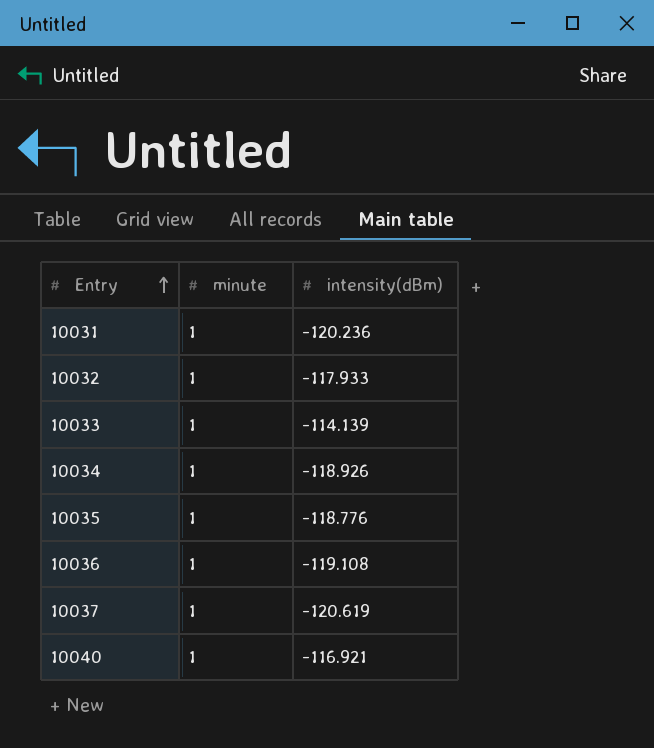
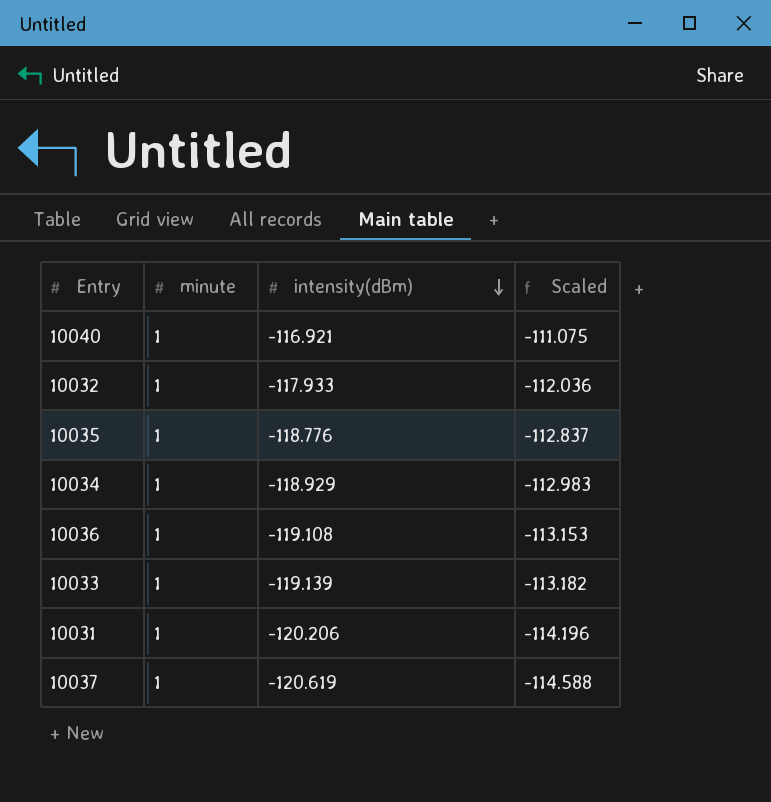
row order: Entry ascending -> intensity(dBm) descending
column Scaled | formula: none -> [intensity(dBm)] * 0.95
10034 | intensity(dBm): -118.926 -> -118.929
10033 | intensity(dBm): -114.139 -> -119.139
10031 | intensity(dBm): -120.236 -> -120.206

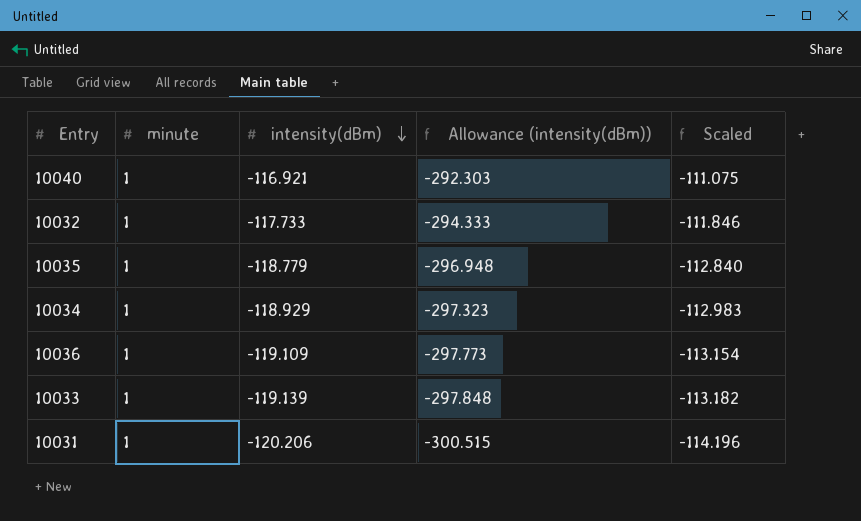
column Allowance (intensity(dBm)) | formula: none -> [intensity(dBm)] * 2.5
row 10037: 1 | -120.619 | -114.588 -> none
10032 | intensity(dBm): -117.933 -> -117.733
10032 | Scaled: -112.036 -> -111.846
10035 | intensity(dBm): -118.776 -> -118.779
10035 | Scaled: -112.837 -> -112.840
10036 | intensity(dBm): -119.108 -> -119.109
10036 | Scaled: -113.153 -> -113.154

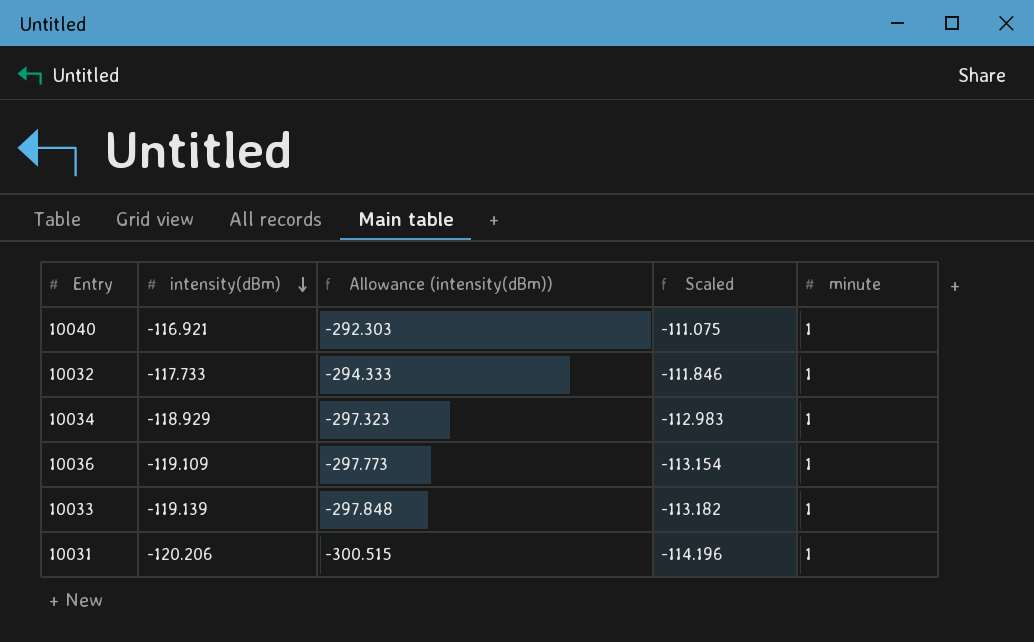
column minute | position: 2 -> 5
row 10035: 1 | -118.779 | -296.948 | -112.840 -> none

